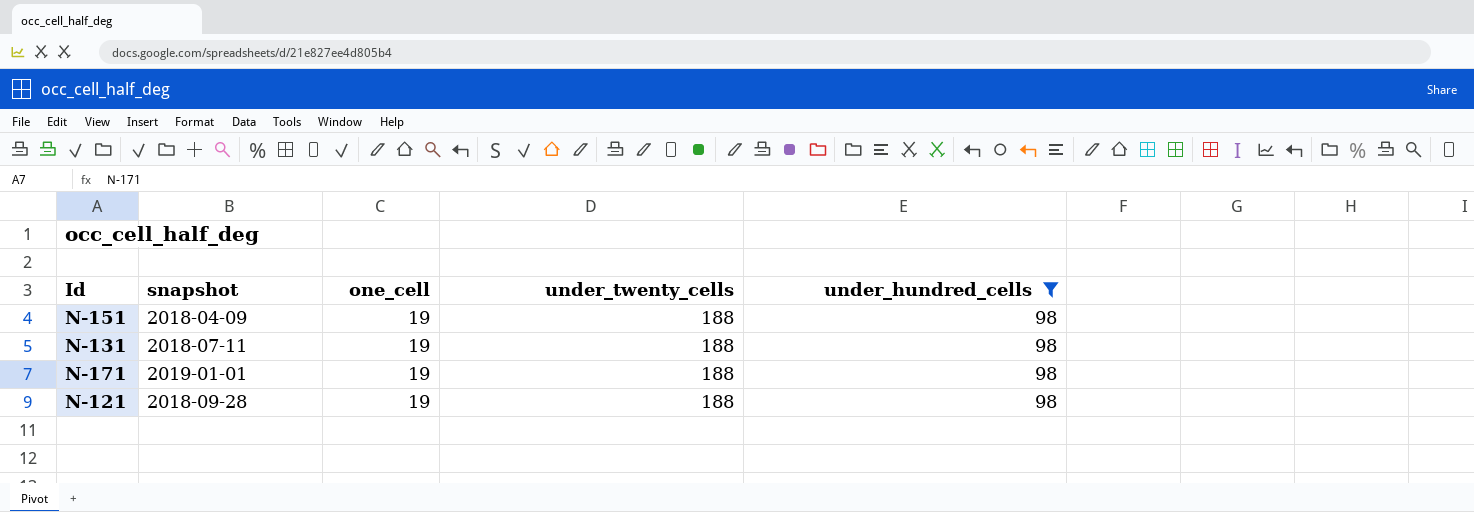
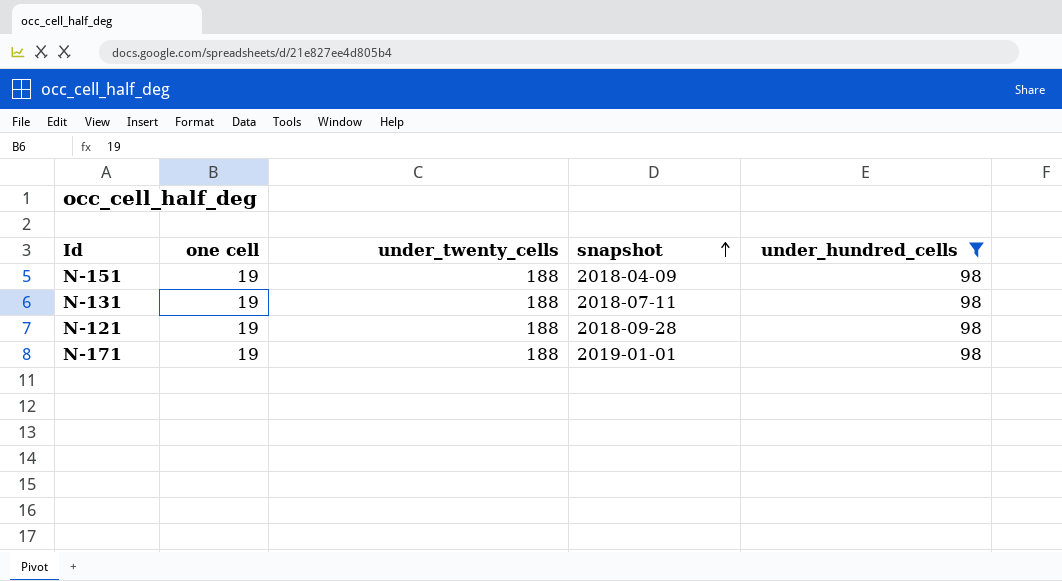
row order: none -> snapshot ascending
column name: one_cell -> one cell
column snapshot | position: 2 -> 4

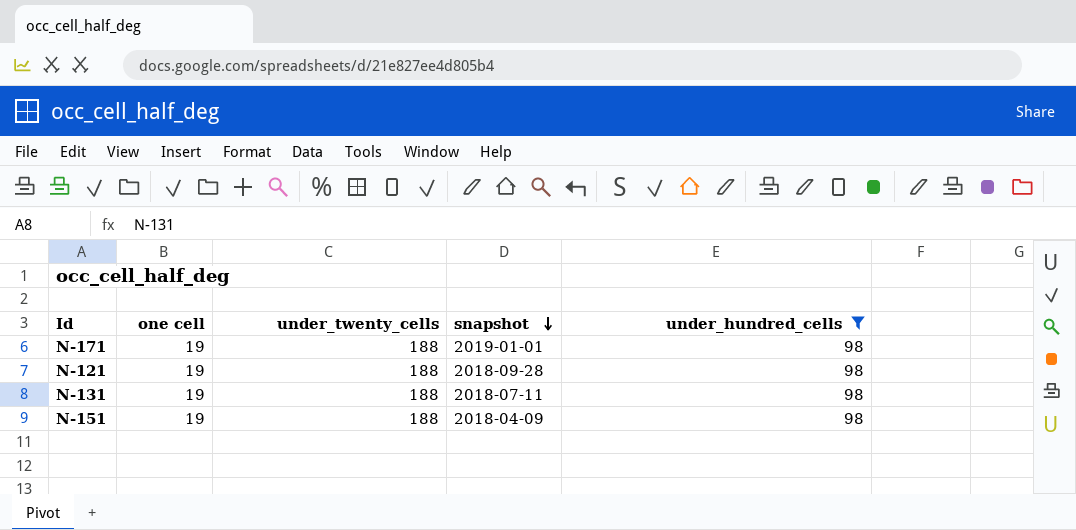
row order: snapshot ascending -> snapshot descending

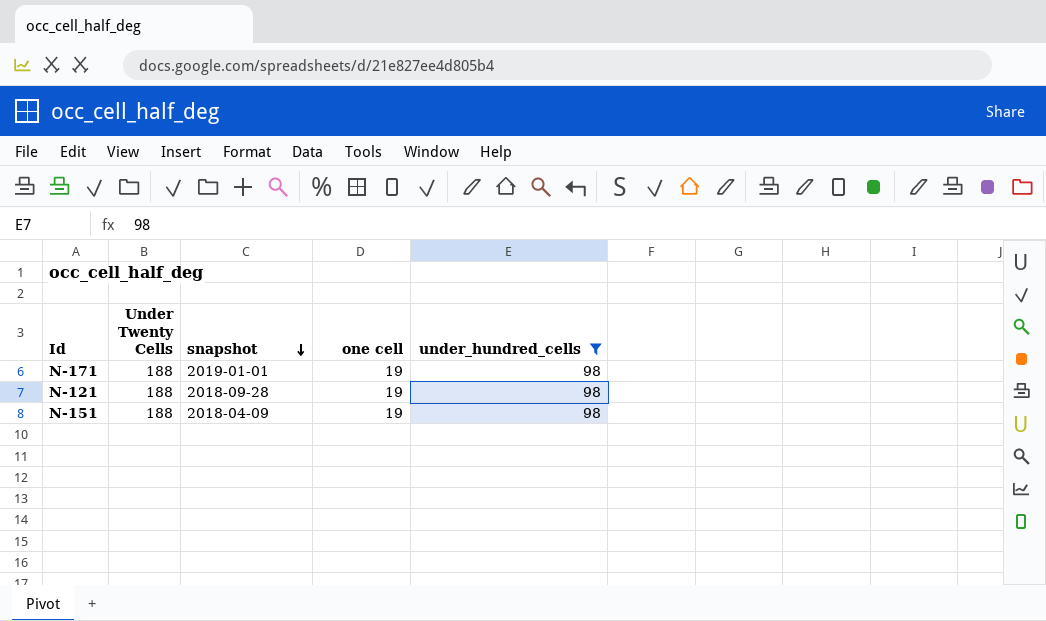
column name: under_twenty_cells -> Under Twenty Cells
column one cell | position: 2 -> 4
row N-131: 19 | 188 | 2018-07-11 | 98 -> none

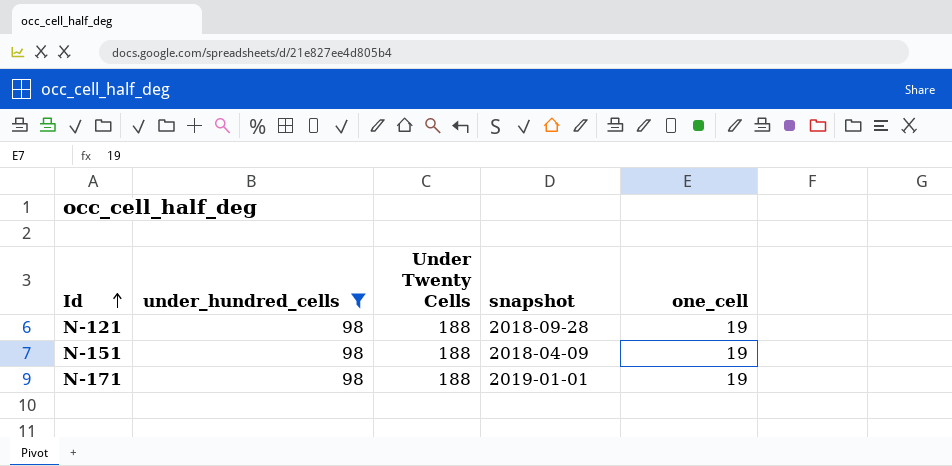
row order: snapshot descending -> Id ascending
column under_hundred_cells | position: 5 -> 2
column name: one cell -> one_cell

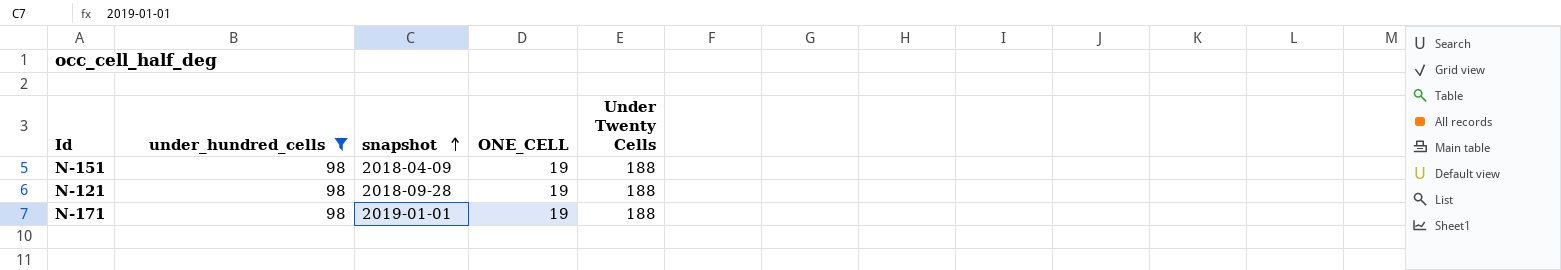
row order: Id ascending -> snapshot ascending
column name: one_cell -> ONE_CELL
column Under Twenty Cells | position: 3 -> 5

